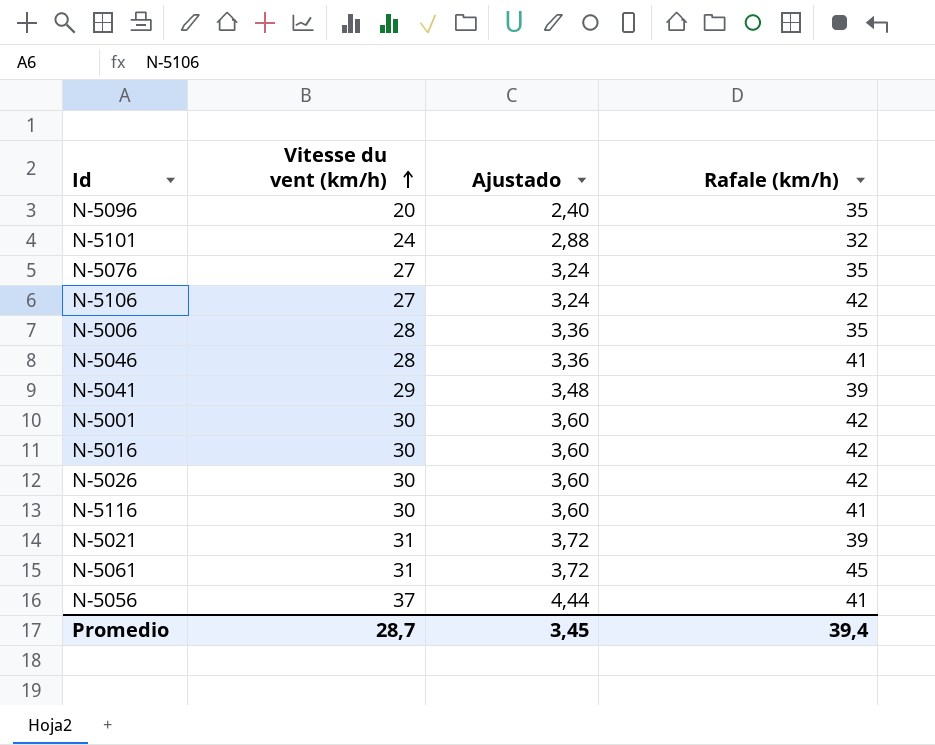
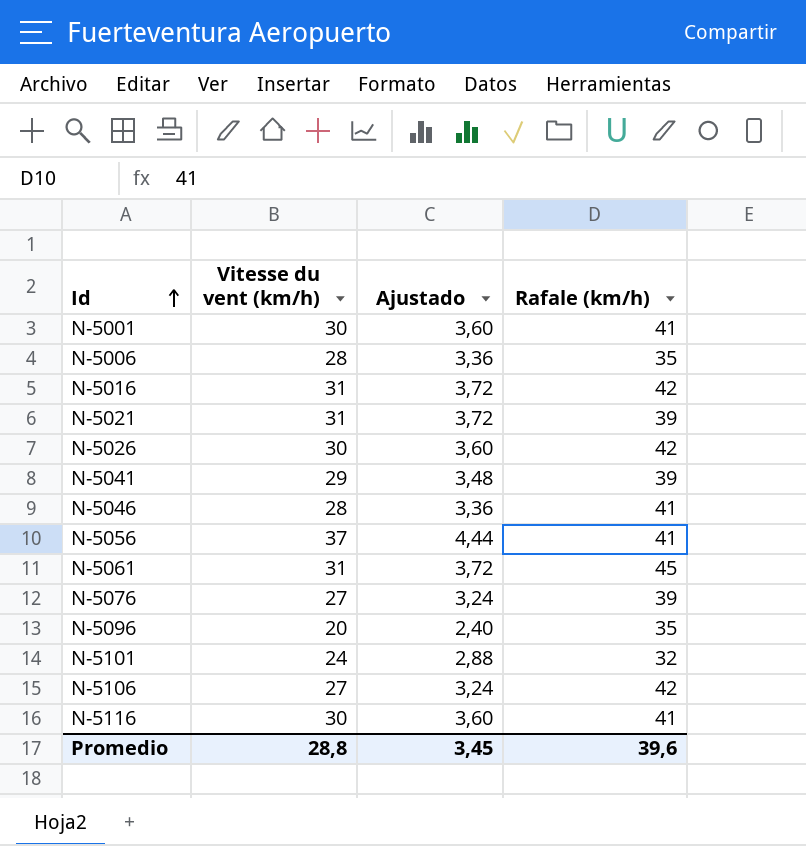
row order: Vitesse du vent (km/h) ascending -> Id ascending
N-5001 | Rafale (km/h): 42 -> 41
N-5016 | Vitesse du vent (km/h): 30 -> 31
N-5016 | Ajustado: 3,60 -> 3,72
N-5076 | Rafale (km/h): 35 -> 39
Promedio | Vitesse du vent (km/h): 28,7 -> 28,8
Promedio | Rafale (km/h): 39,4 -> 39,6

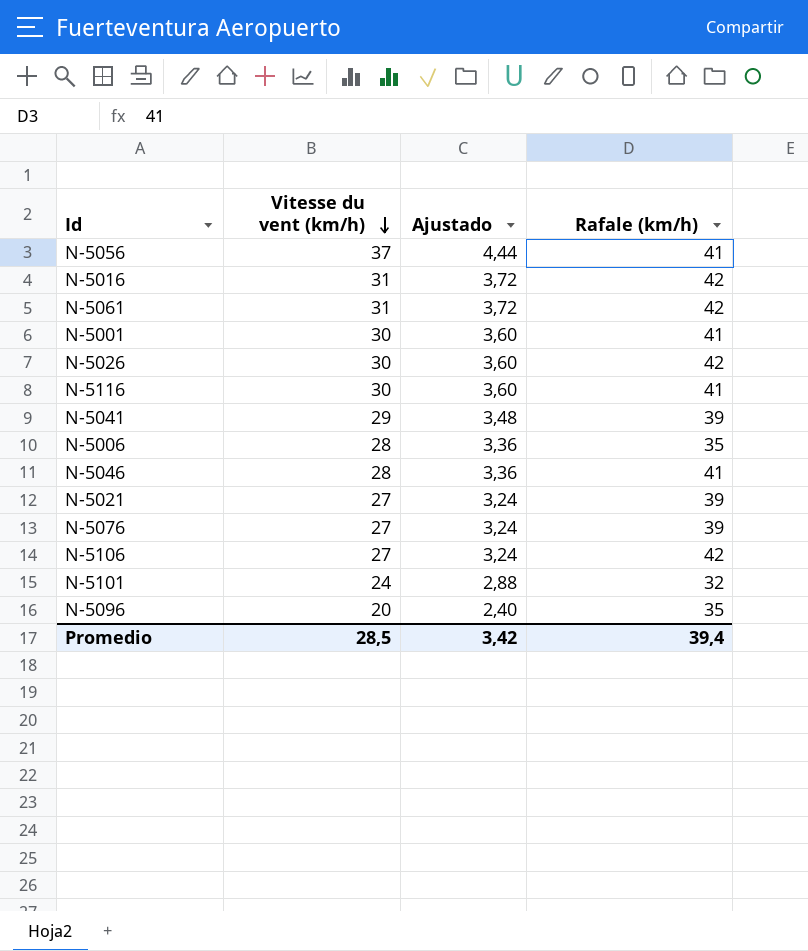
row order: Id ascending -> Vitesse du vent (km/h) descending
N-5061 | Rafale (km/h): 45 -> 42
N-5021 | Vitesse du vent (km/h): 31 -> 27
N-5021 | Ajustado: 3,72 -> 3,24
Promedio | Vitesse du vent (km/h): 28,8 -> 28,5
Promedio | Ajustado: 3,45 -> 3,42
Promedio | Rafale (km/h): 39,6 -> 39,4

